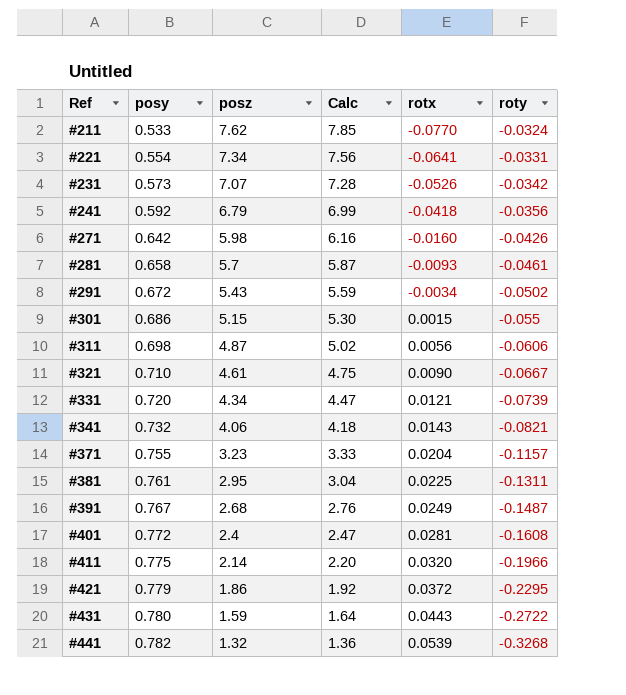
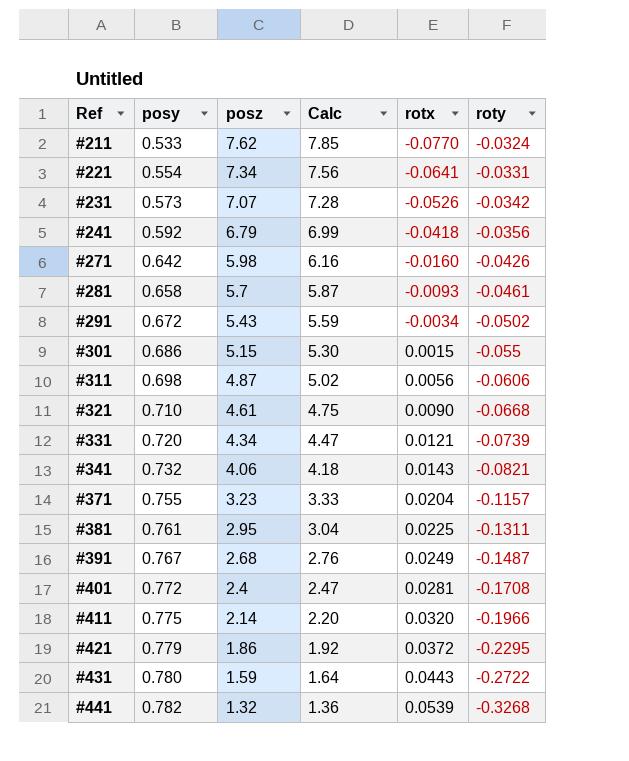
#321 | roty: -0.0667 -> -0.0668
#401 | roty: -0.1608 -> -0.1708

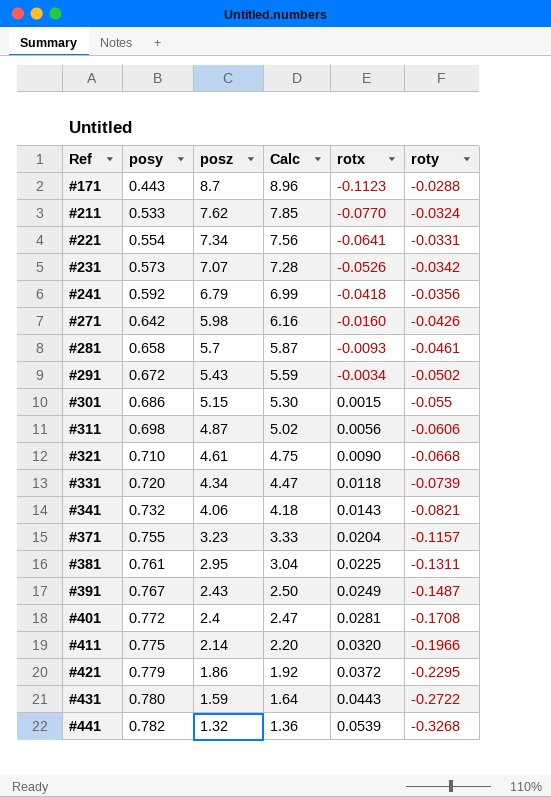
row #171: none -> 0.443 | 8.7 | 8.96 | -0.1123 | -0.0288
#331 | rotx: 0.0121 -> 0.0118
#391 | posz: 2.68 -> 2.43
#391 | Calc: 2.76 -> 2.50

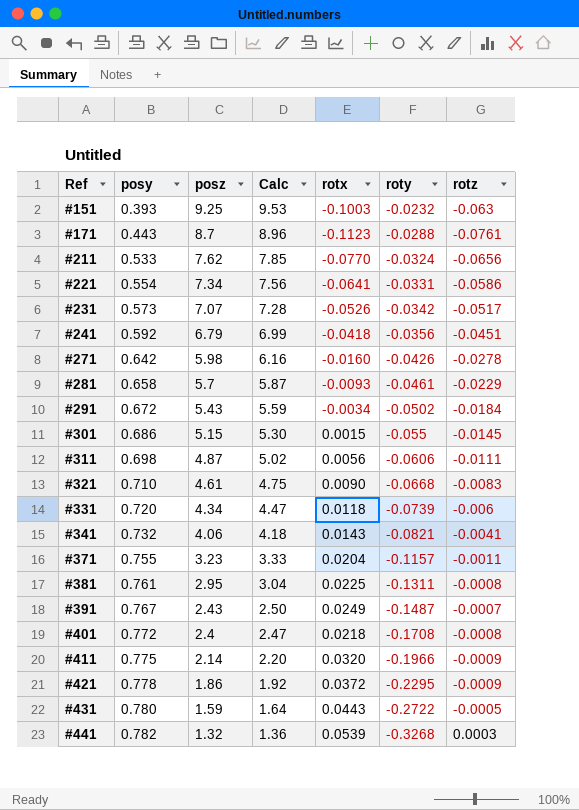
column rotz | position: none -> 7
row #151: none -> 0.393 | 9.25 | 9.53 | -0.1003 | -0.0232 | -0.063
#401 | rotx: 0.0281 -> 0.0218
#421 | posy: 0.779 -> 0.778

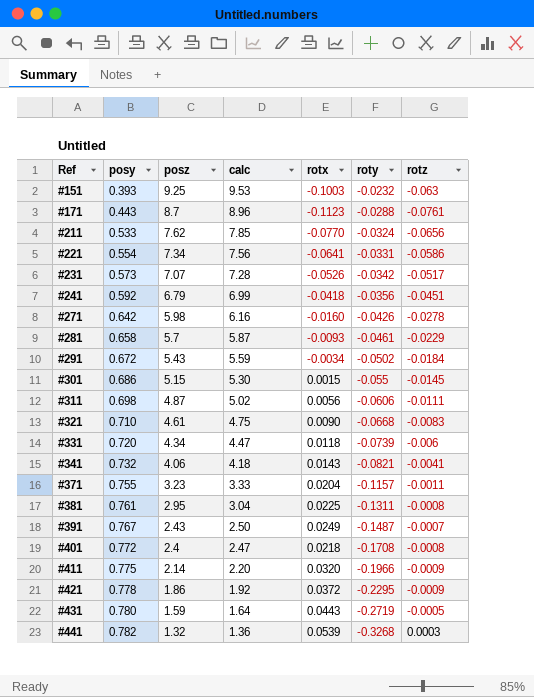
column name: Calc -> calc
#431 | roty: -0.2722 -> -0.2719

